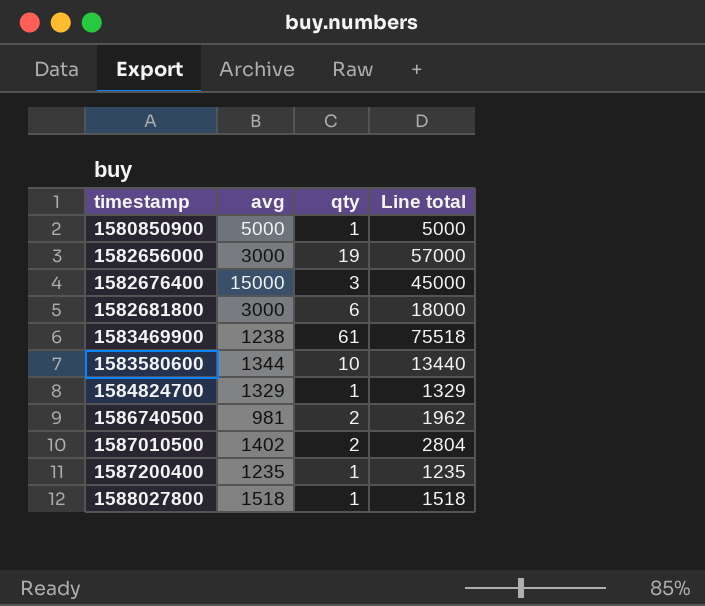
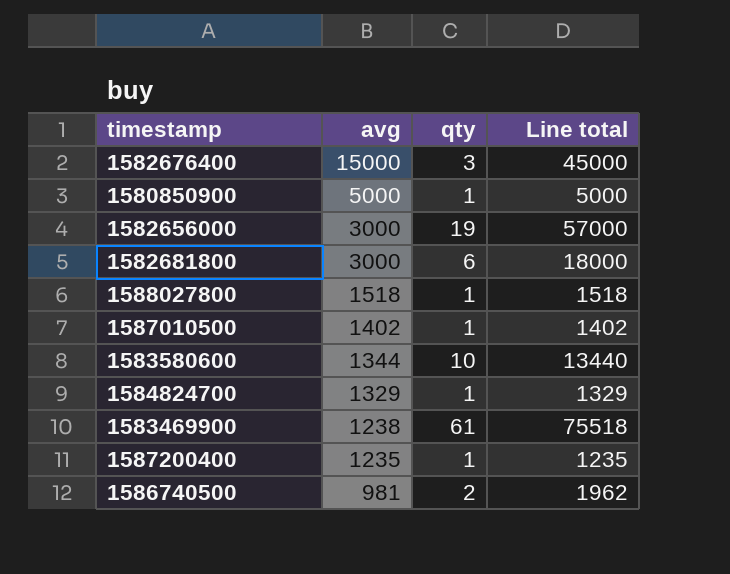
row order: timestamp ascending -> avg descending
1587010500 | qty: 2 -> 1
1587010500 | Line total: 2804 -> 1402

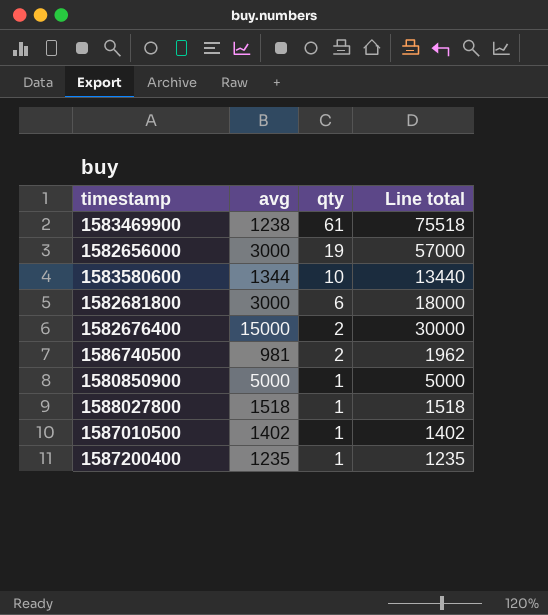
row order: avg descending -> qty descending
row 1584824700: 1329 | 1 | 1329 -> none
1582676400 | qty: 3 -> 2
1582676400 | Line total: 45000 -> 30000

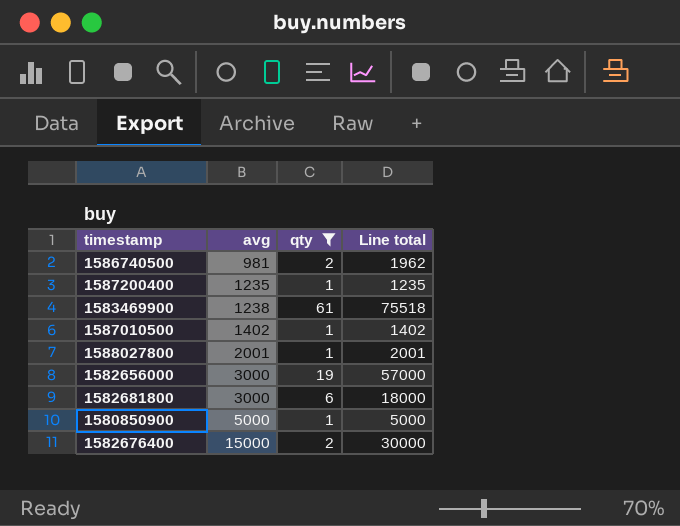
filter: none -> qty != 10
row order: qty descending -> avg ascending
1588027800 | avg: 1518 -> 2001
1588027800 | Line total: 1518 -> 2001

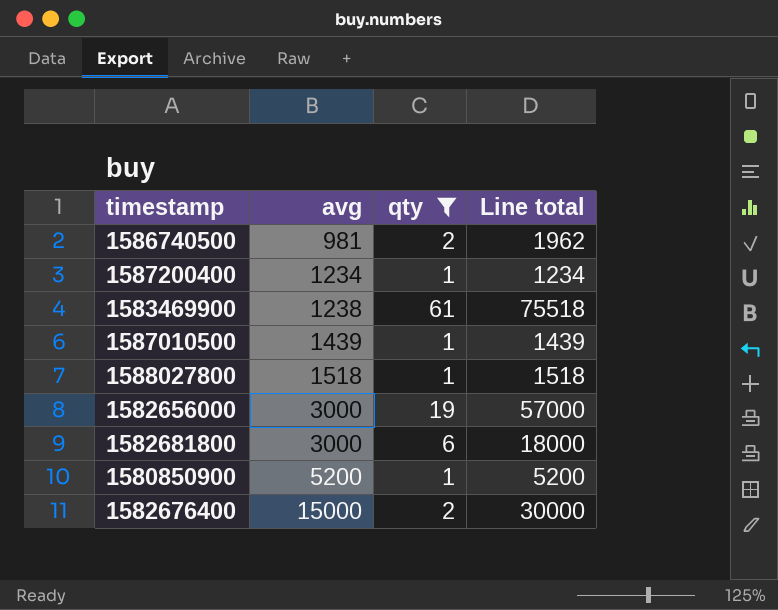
1587200400 | avg: 1235 -> 1234
1587200400 | Line total: 1235 -> 1234
1587010500 | avg: 1402 -> 1439
1587010500 | Line total: 1402 -> 1439
1588027800 | avg: 2001 -> 1518
1588027800 | Line total: 2001 -> 1518
1580850900 | avg: 5000 -> 5200
1580850900 | Line total: 5000 -> 5200

